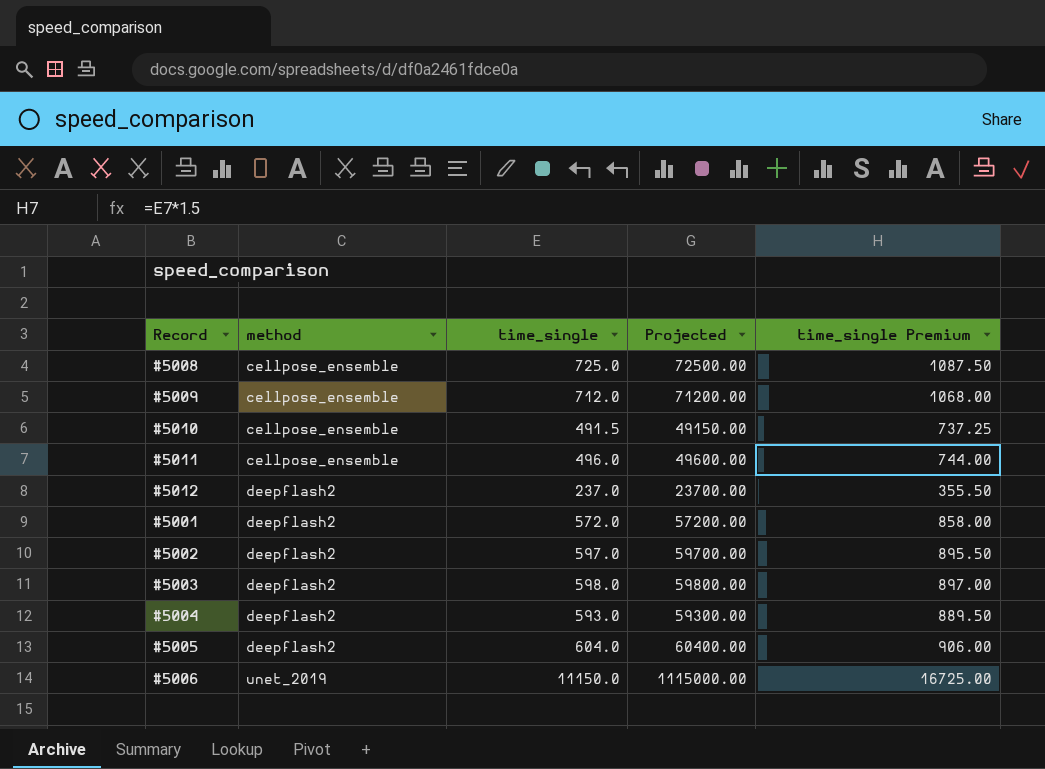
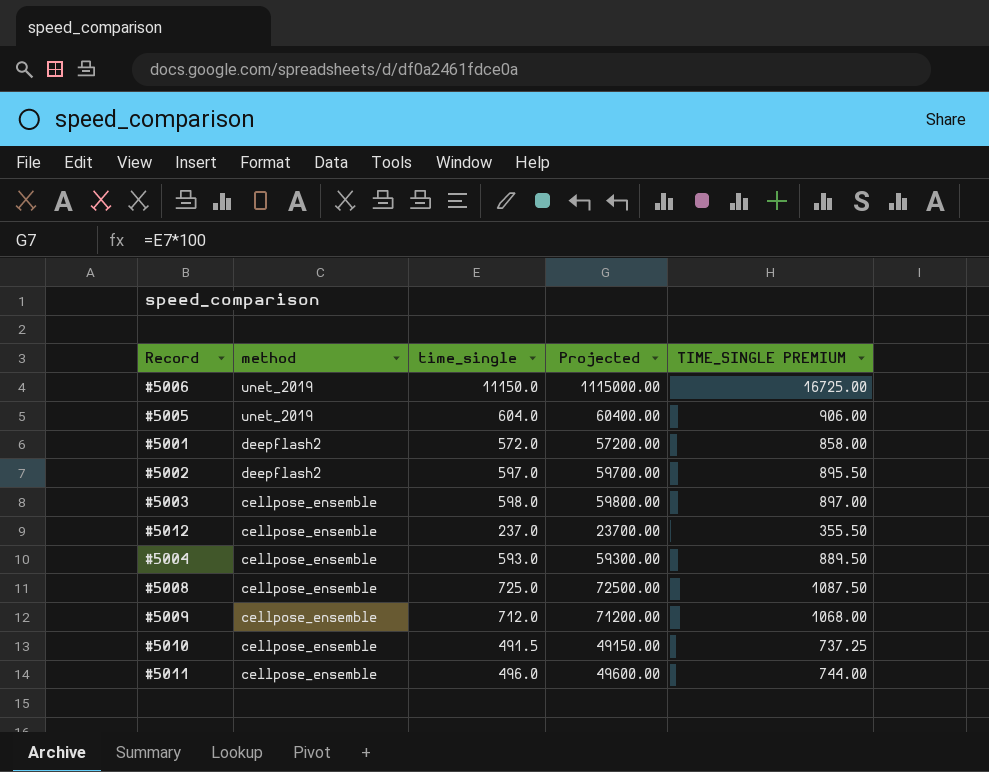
row order: method ascending -> method descending
column name: time_single Premium -> TIME_SINGLE PREMIUM
#5005 | method: deepflash2 -> unet_2019
#5003 | method: deepflash2 -> cellpose_ensemble
#5012 | method: deepflash2 -> cellpose_ensemble
#5004 | method: deepflash2 -> cellpose_ensemble

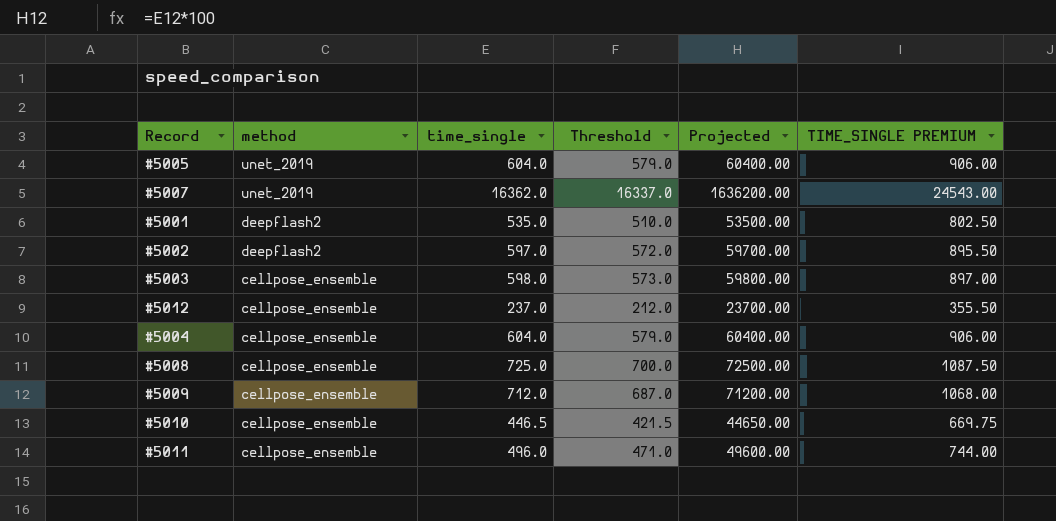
column Threshold | formula: none -> [time_single] - 25
row #5006: unet_2019 | 11150.0 | 1115000.00 | 16725.00 -> none
row #5007: none -> unet_2019 | 16362.0 | 16337.0 | 1636200.00 | 24543.00
#5001 | time_single: 572.0 -> 535.0
#5001 | Projected: 57200.00 -> 53500.00
#5001 | TIME_SINGLE PREMIUM: 858.00 -> 802.50
#5004 | time_single: 593.0 -> 604.0
#5004 | Projected: 59300.00 -> 60400.00
#5004 | TIME_SINGLE PREMIUM: 889.50 -> 906.00
#5010 | time_single: 491.5 -> 446.5
#5010 | Projected: 49150.00 -> 44650.00
#5010 | TIME_SINGLE PREMIUM: 737.25 -> 669.75

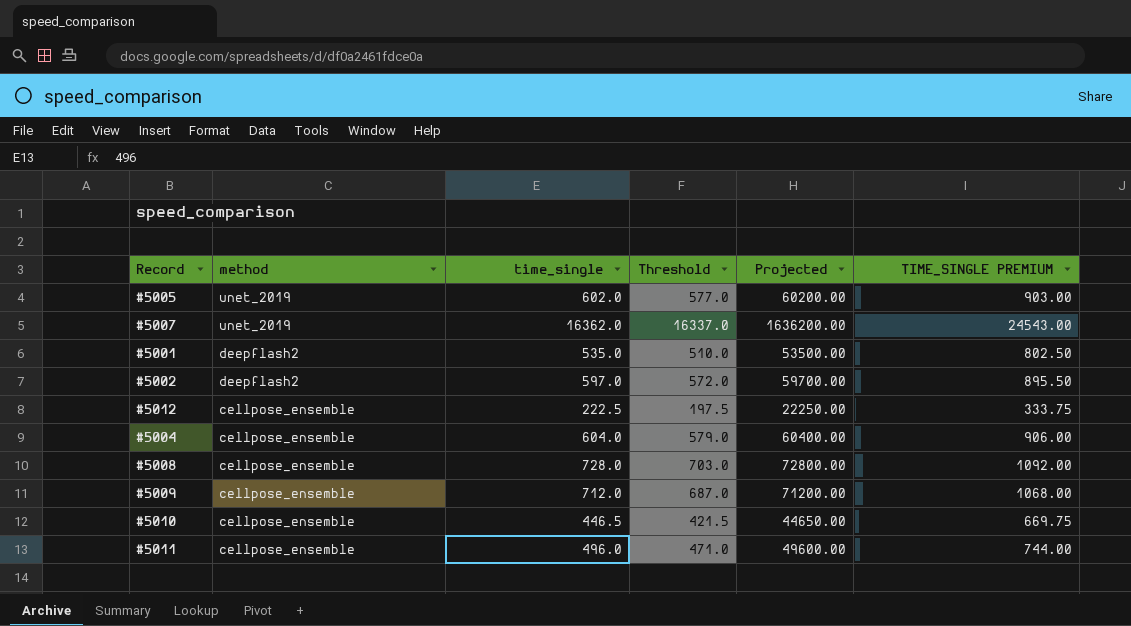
row #5003: cellpose_ensemble | 598.0 | 573.0 | 59800.00 | 897.00 -> none
#5005 | time_single: 604.0 -> 602.0
#5005 | Threshold: 579.0 -> 577.0
#5005 | Projected: 60400.00 -> 60200.00
#5005 | TIME_SINGLE PREMIUM: 906.00 -> 903.00
#5012 | time_single: 237.0 -> 222.5
#5012 | Threshold: 212.0 -> 197.5
#5012 | Projected: 23700.00 -> 22250.00
#5012 | TIME_SINGLE PREMIUM: 355.50 -> 333.75
#5008 | time_single: 725.0 -> 728.0
#5008 | Threshold: 700.0 -> 703.0
#5008 | Projected: 72500.00 -> 72800.00
#5008 | TIME_SINGLE PREMIUM: 1087.50 -> 1092.00

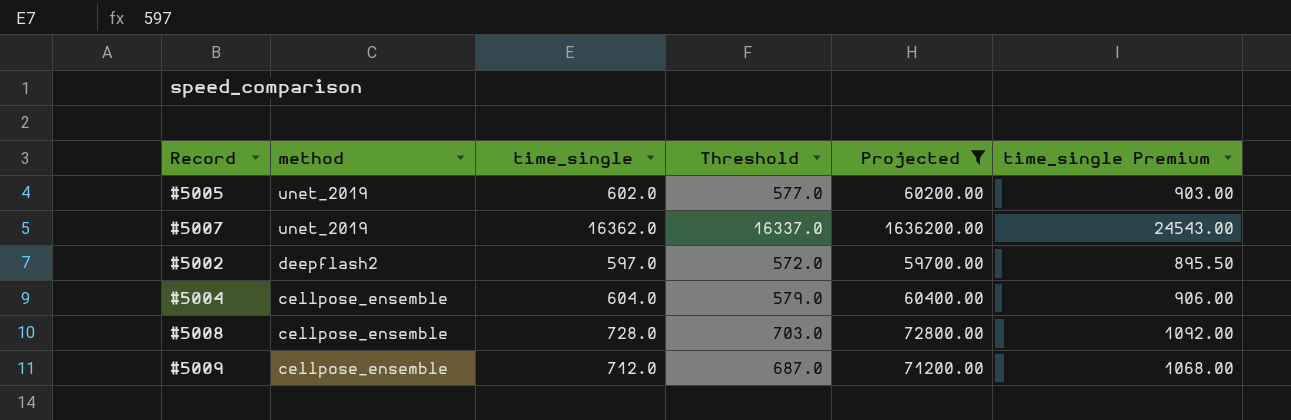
filter: none -> Projected >= 59700.00
column name: TIME_SINGLE PREMIUM -> time_single Premium

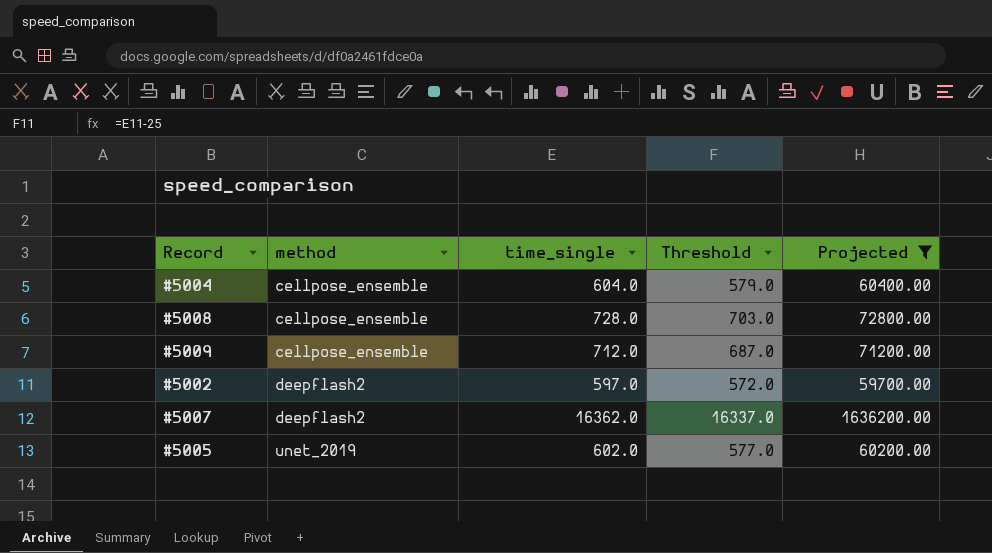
row order: method descending -> method ascending
column time_single Premium | formula: [time_single] * 1.5 -> none
#5007 | method: unet_2019 -> deepflash2

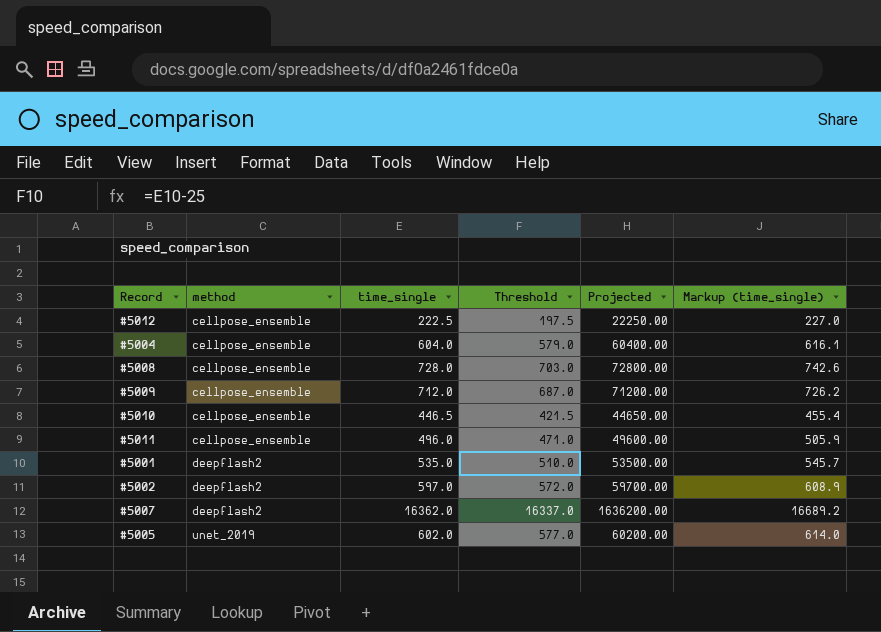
filter: Projected >= 59700.00 -> none
column Markup (time_single) | formula: none -> [time_single] * 1.02

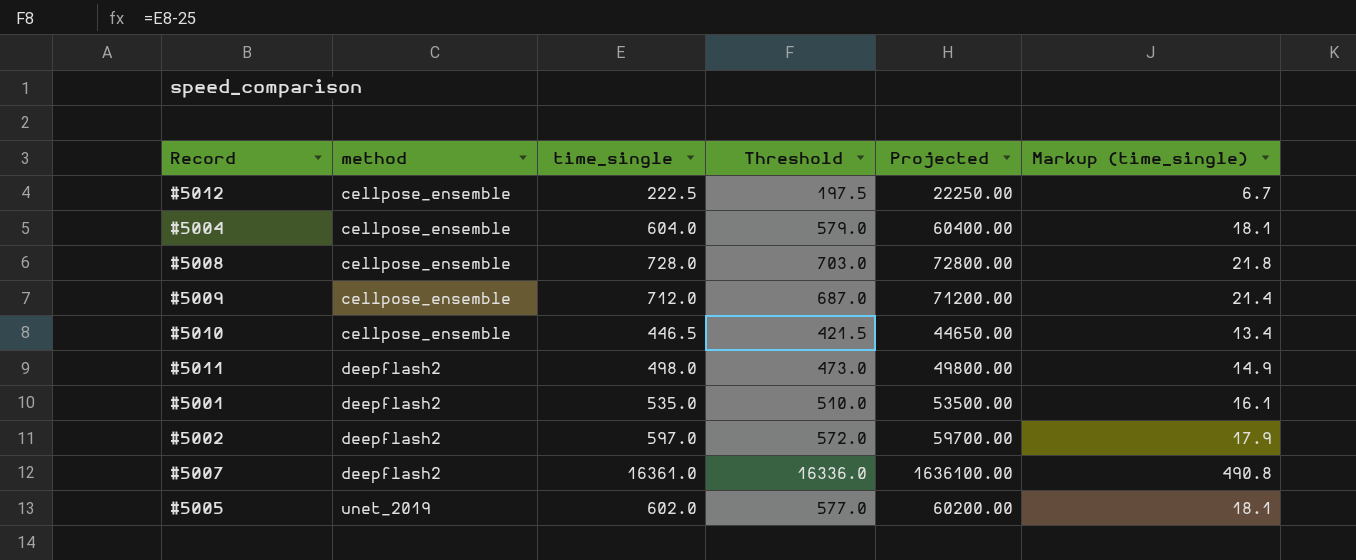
column Markup (time_single) | formula: [time_single] * 1.02 -> [time_single] * 0.03
#5011 | method: cellpose_ensemble -> deepflash2
#5011 | time_single: 496.0 -> 498.0
#5011 | Threshold: 471.0 -> 473.0
#5011 | Projected: 49600.00 -> 49800.00
#5007 | time_single: 16362.0 -> 16361.0
#5007 | Threshold: 16337.0 -> 16336.0
#5007 | Projected: 1636200.00 -> 1636100.00

